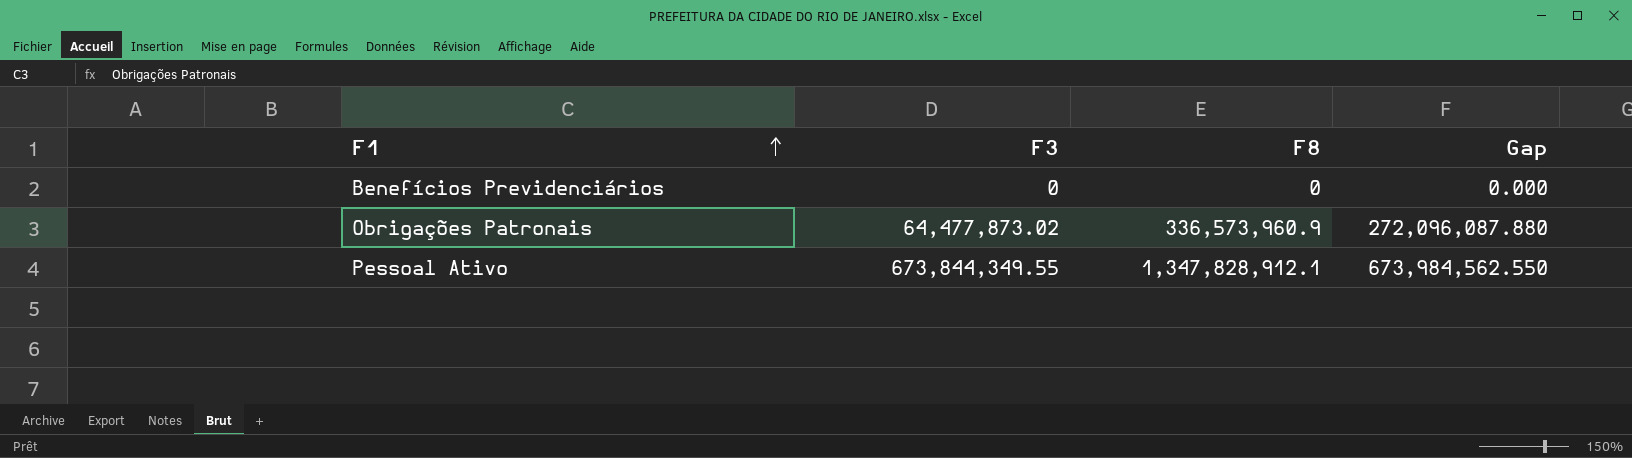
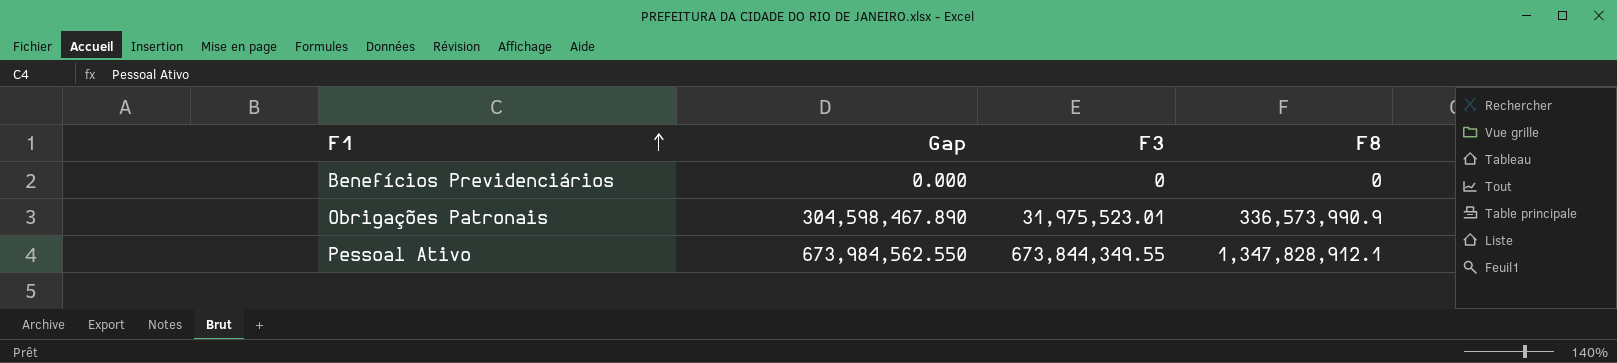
column Gap | position: 4 -> 2
Obrigações Patronais | Gap: 272,096,087.880 -> 304,598,467.890
Obrigações Patronais | F3: 64,477,873.02 -> 31,975,523.01
Obrigações Patronais | F8: 336,573,960.9 -> 336,573,990.9

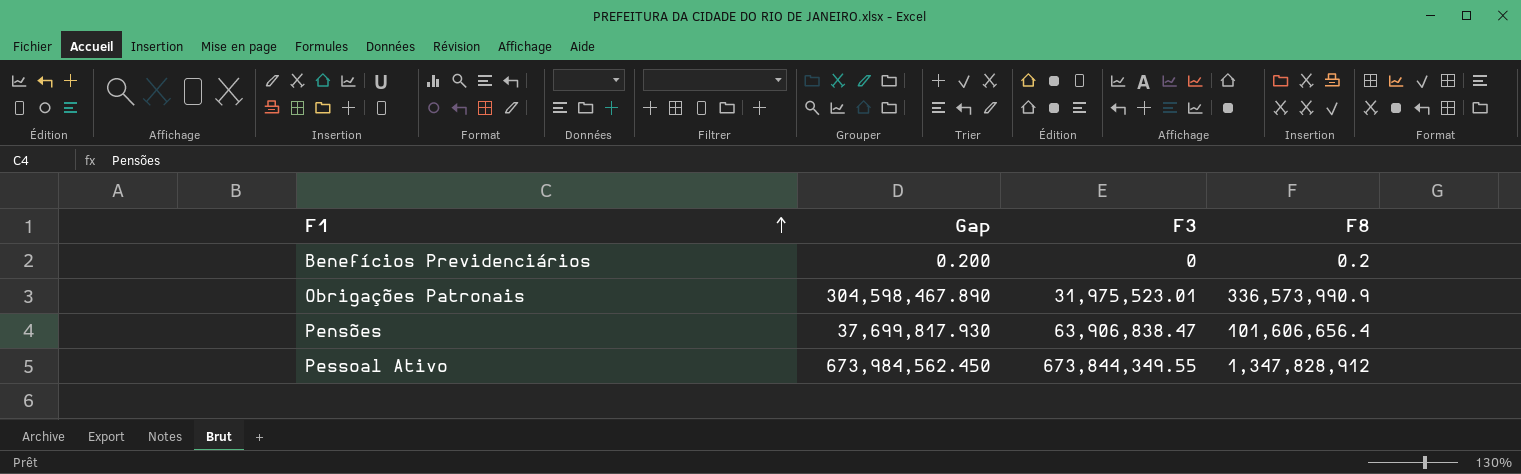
Benefícios Previdenciários | Gap: 0.000 -> 0.200
Benefícios Previdenciários | F8: 0 -> 0.2
row Pensões: none -> 37,699,817.930 | 63,906,838.47 | 101,606,656.4
Pessoal Ativo | Gap: 673,984,562.550 -> 673,984,562.450
Pessoal Ativo | F8: 1,347,828,912.1 -> 1,347,828,912

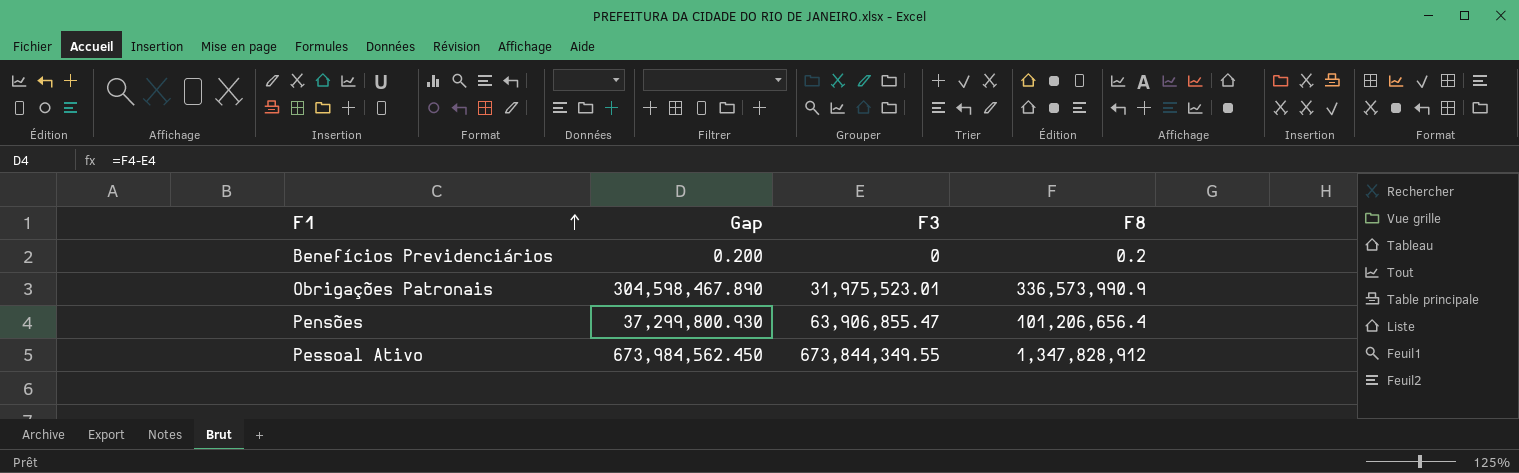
Pensões | Gap: 37,699,817.930 -> 37,299,800.930
Pensões | F3: 63,906,838.47 -> 63,906,855.47
Pensões | F8: 101,606,656.4 -> 101,206,656.4

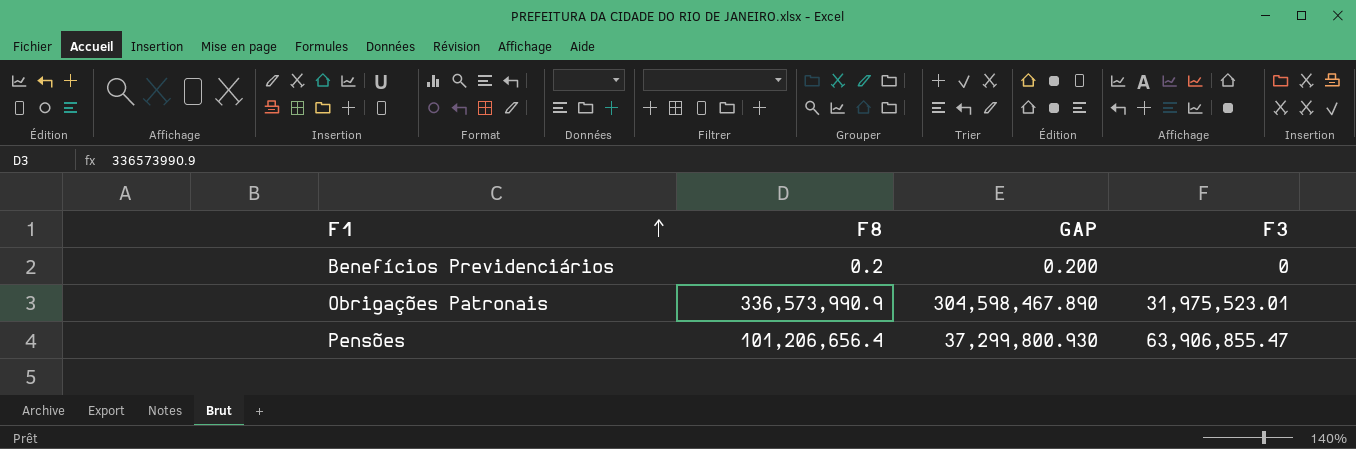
column F8 | position: 4 -> 2
column name: Gap -> GAP
row Pessoal Ativo: 673,984,562.450 | 673,844,349.55 | 1,347,828,912 -> none

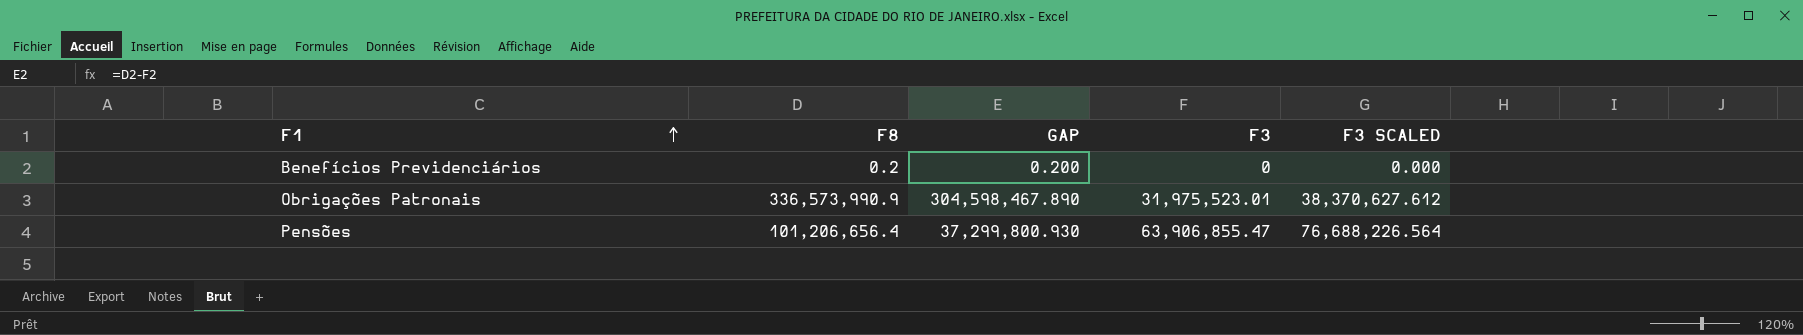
column F3 SCALED | formula: none -> [F3] * 1.2

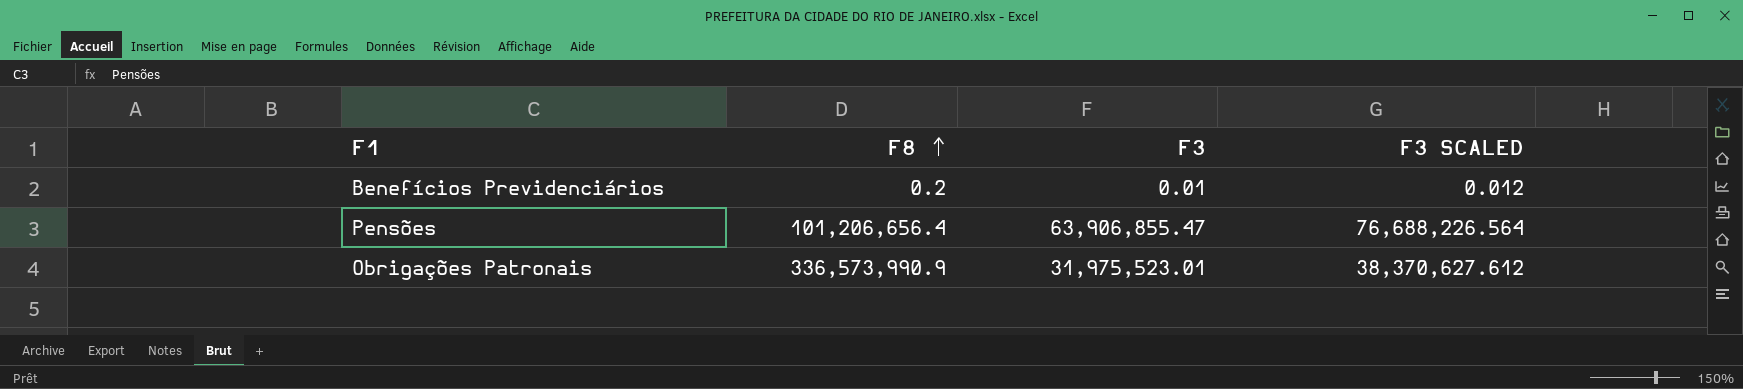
row order: F1 ascending -> F8 ascending
column GAP | formula: [F8] - [F3] -> none
Benefícios Previdenciários | F3: 0 -> 0.01
Benefícios Previdenciários | F3 SCALED: 0.000 -> 0.012

